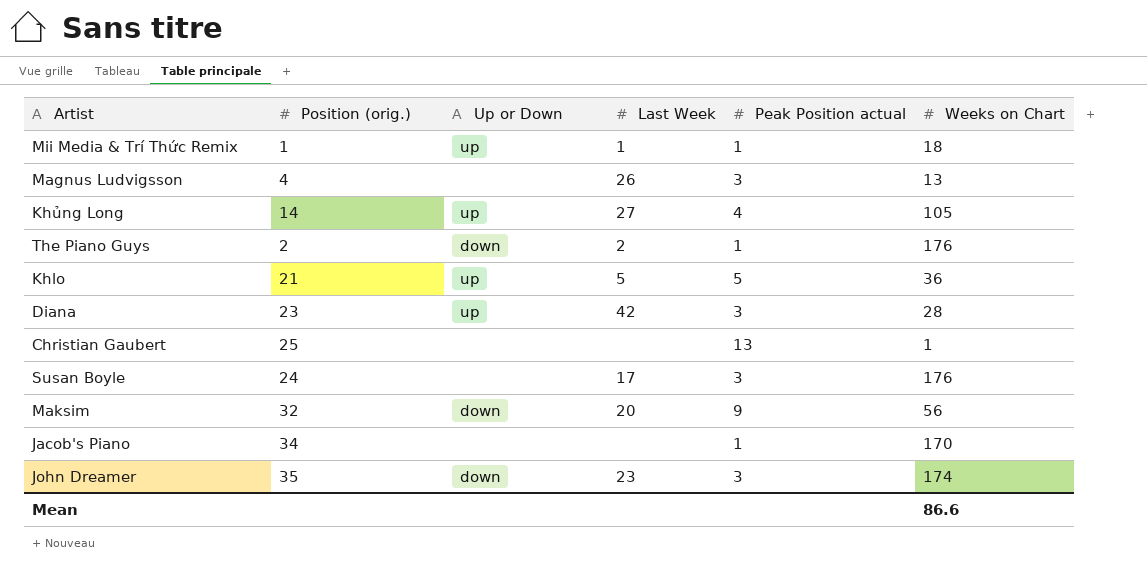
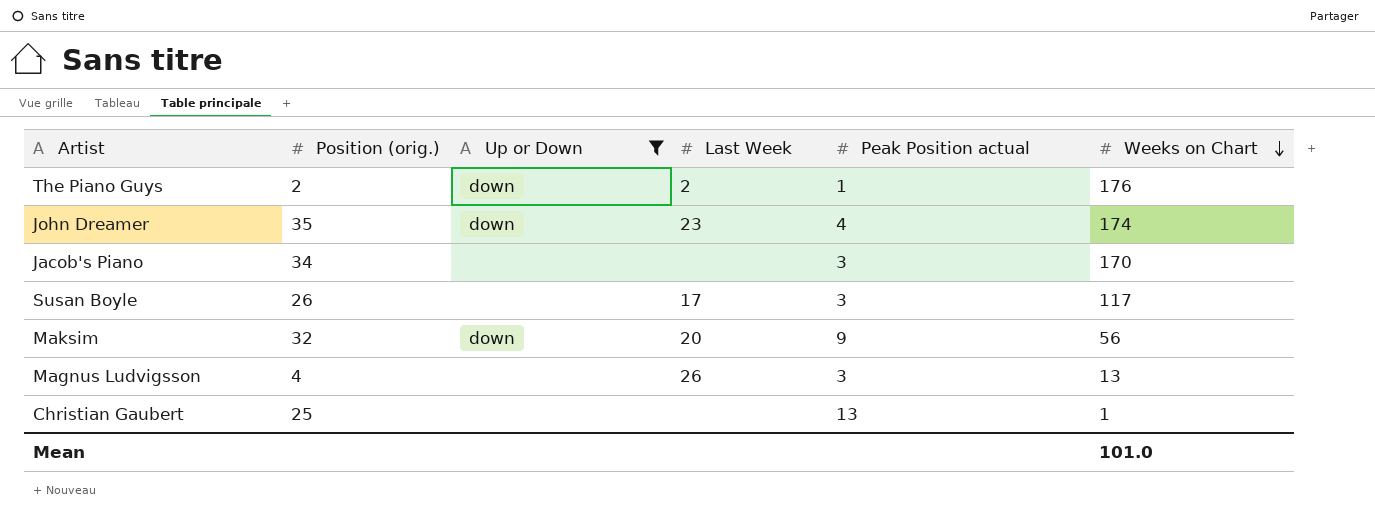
filter: none -> Up or Down != up
row order: none -> Weeks on Chart descending
John Dreamer | Peak Position actual: 3 -> 4
Jacob's Piano | Peak Position actual: 1 -> 3
Susan Boyle | Position (orig.): 24 -> 26
Susan Boyle | Weeks on Chart: 176 -> 117
Mean | Weeks on Chart: 86.6 -> 101.0

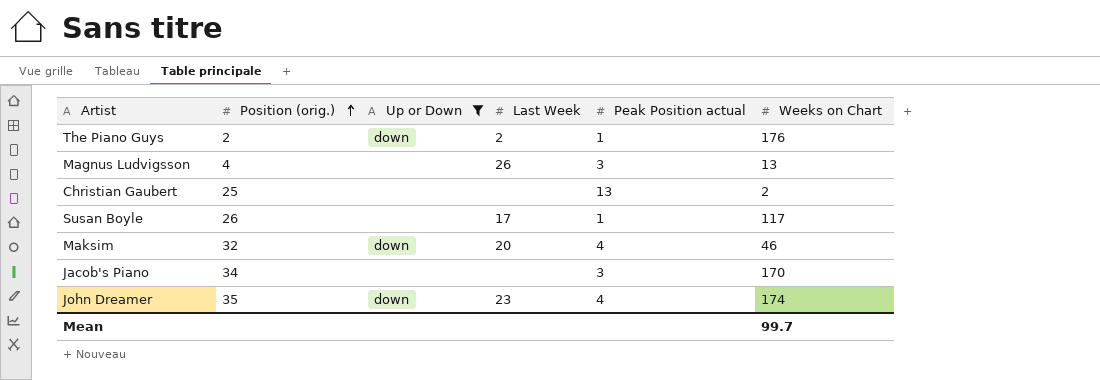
row order: Weeks on Chart descending -> Position (orig.) ascending
Christian Gaubert | Weeks on Chart: 1 -> 2
Susan Boyle | Peak Position actual: 3 -> 1
Maksim | Peak Position actual: 9 -> 4
Maksim | Weeks on Chart: 56 -> 46
Mean | Weeks on Chart: 101.0 -> 99.7

